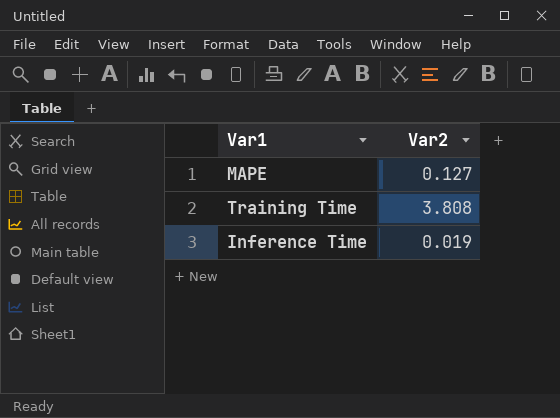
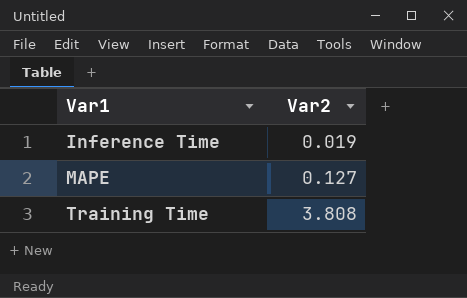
row order: none -> Var1 ascending

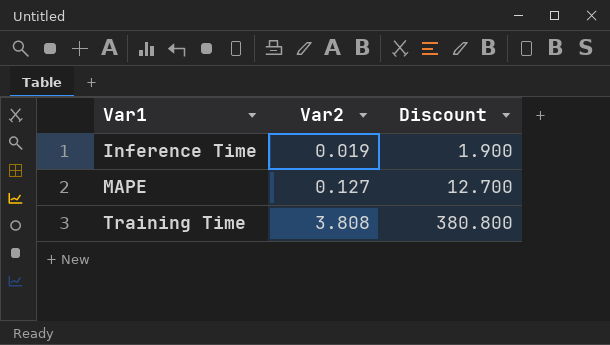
column Discount | formula: none -> [Var2] * 100

